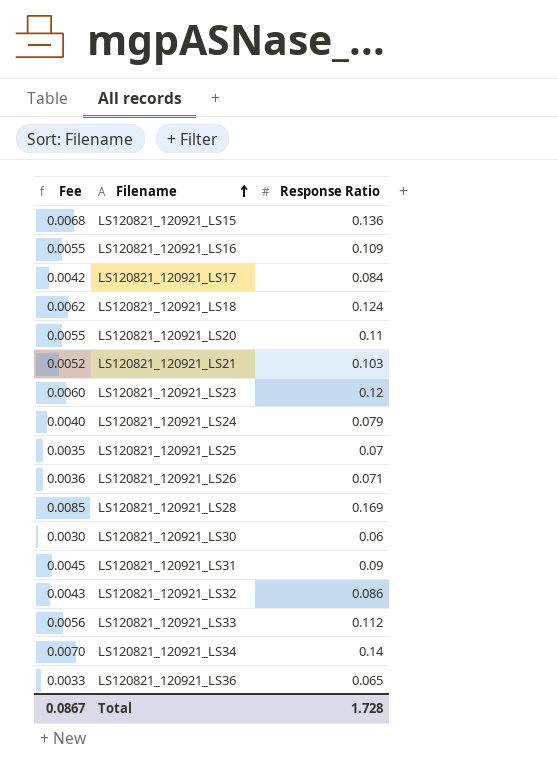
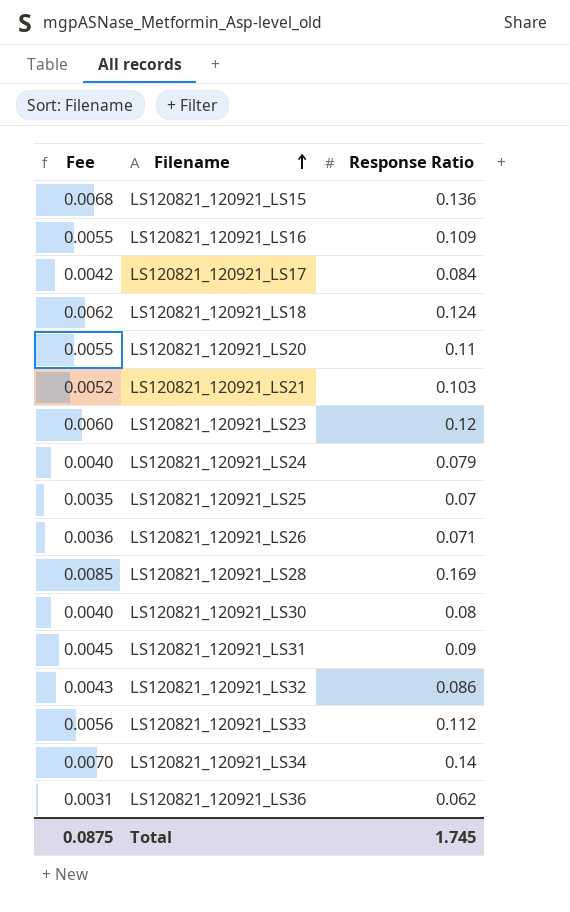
LS120821_120921_LS30 | Fee: 0.0030 -> 0.0040
LS120821_120921_LS30 | Response Ratio: 0.06 -> 0.08
LS120821_120921_LS36 | Fee: 0.0033 -> 0.0031
LS120821_120921_LS36 | Response Ratio: 0.065 -> 0.062
Total | Fee: 0.0867 -> 0.0875
Total | Response Ratio: 1.728 -> 1.745

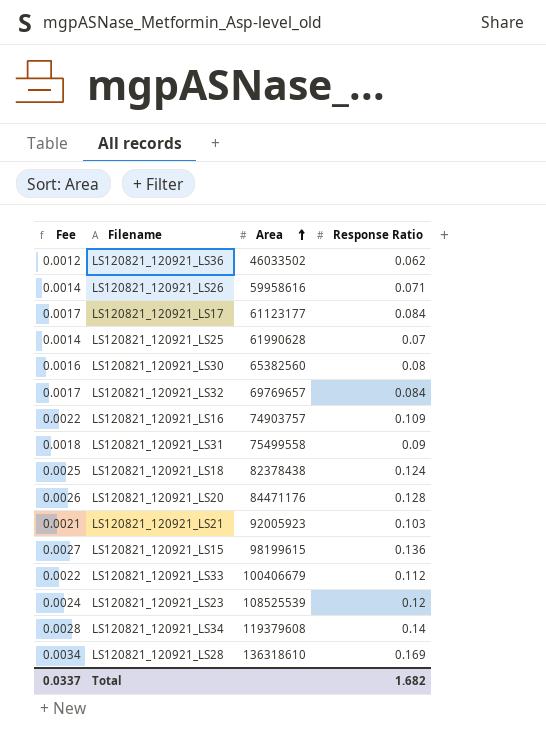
row order: Filename ascending -> Area ascending
column Fee | formula: [Response Ratio] * 0.05 -> [Response Ratio] * 0.02
column Area | position: none -> 3
row LS120821_120921_LS24: 0.0040 | 0.079 -> none
LS120821_120921_LS32 | Response Ratio: 0.086 -> 0.084
LS120821_120921_LS20 | Response Ratio: 0.11 -> 0.128
Total | Fee: 0.0875 -> 0.0337
Total | Response Ratio: 1.745 -> 1.682

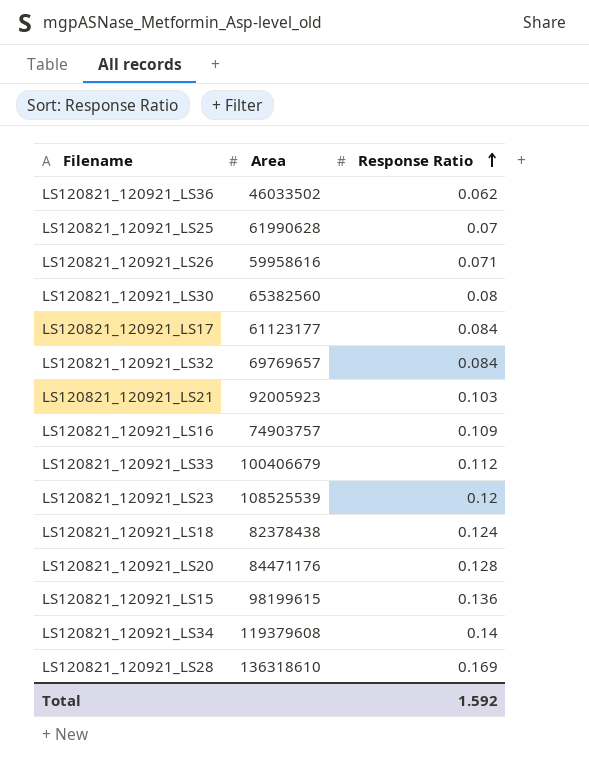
row order: Area ascending -> Response Ratio ascending
column Fee | formula: [Response Ratio] * 0.02 -> none
row LS120821_120921_LS31: 0.0018 | 75499558 | 0.09 -> none
Total | Response Ratio: 1.682 -> 1.592

